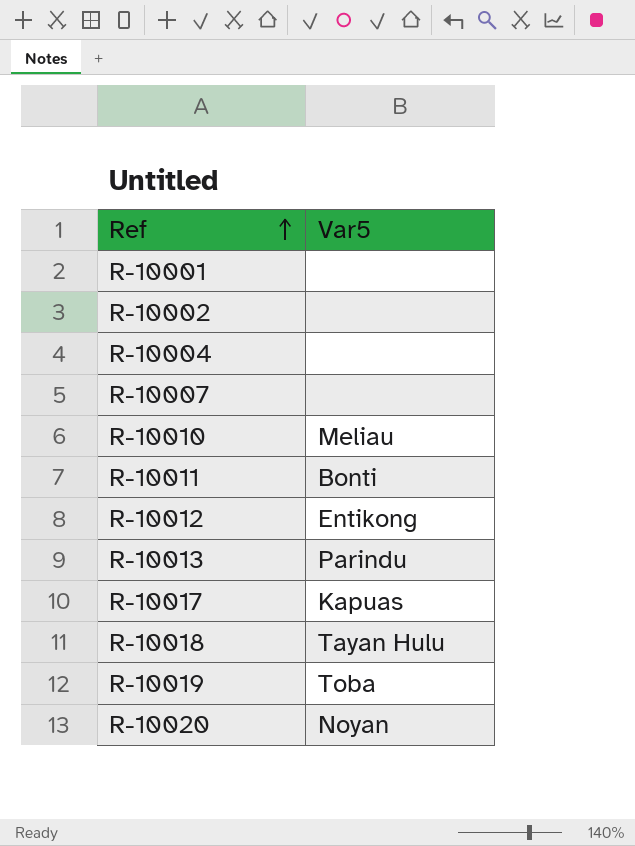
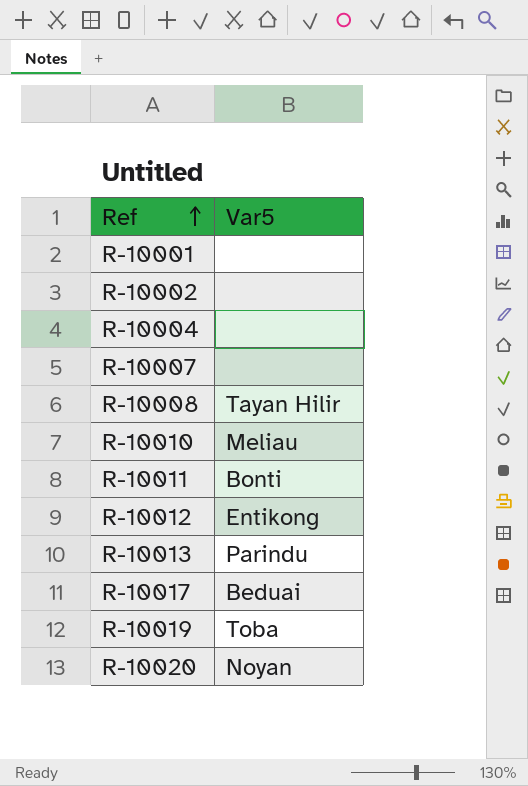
row R-10018: Tayan Hulu -> none
row R-10008: none -> Tayan Hilir
R-10017 | Var5: Kapuas -> Beduai

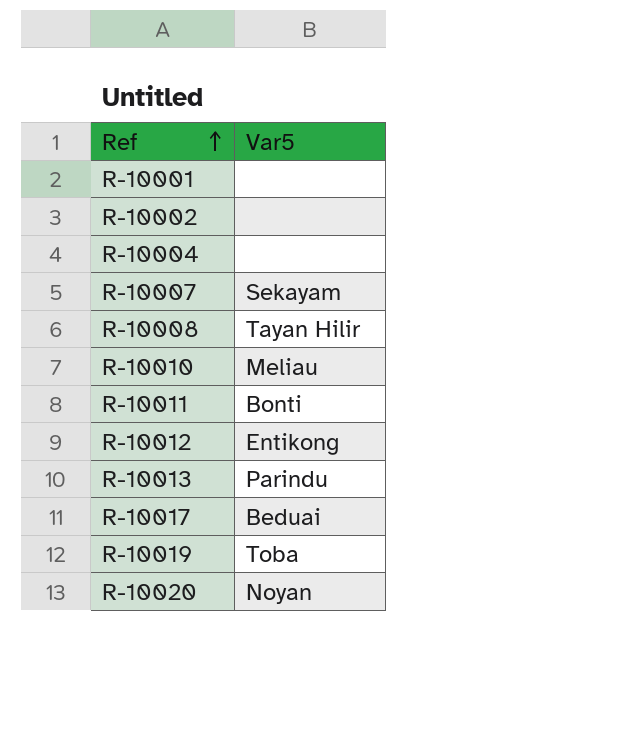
R-10007 | Var5: none -> Sekayam

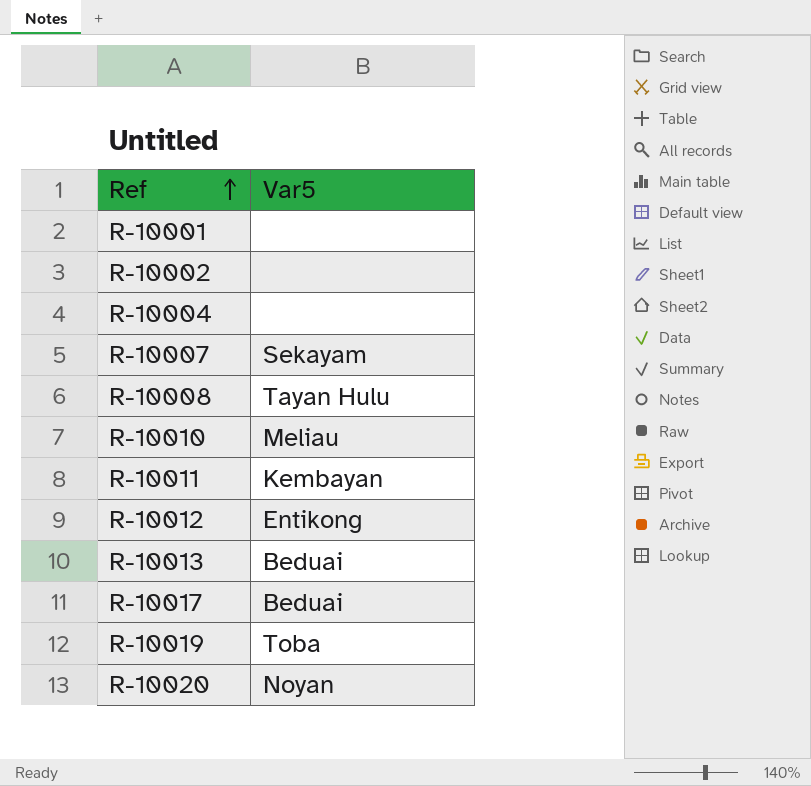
R-10008 | Var5: Tayan Hilir -> Tayan Hulu
R-10011 | Var5: Bonti -> Kembayan
R-10013 | Var5: Parindu -> Beduai

